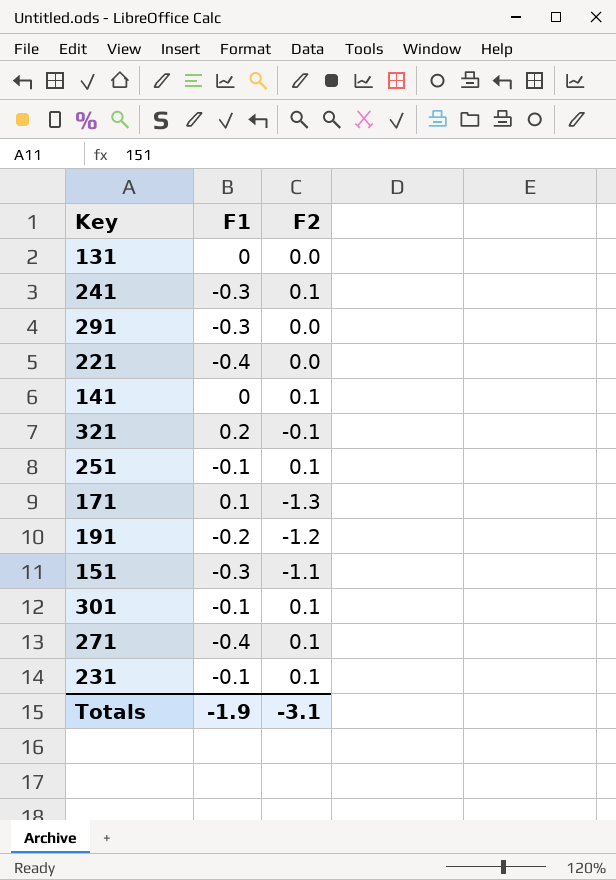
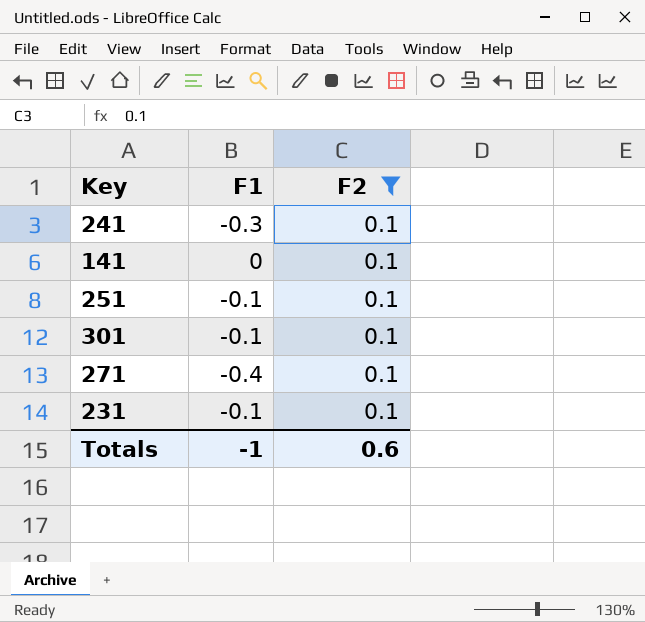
filter: none -> F2 = 0.1
Totals | F1: -1.9 -> -1
Totals | F2: -3.1 -> 0.6

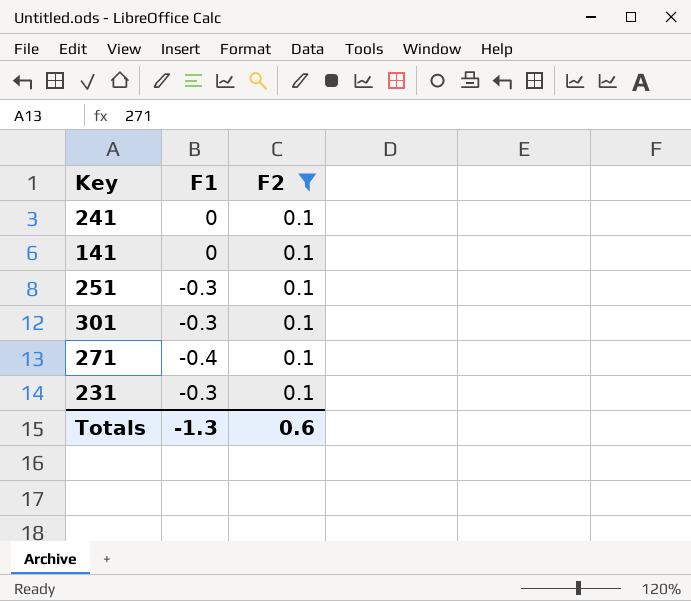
241 | F1: -0.3 -> 0
251 | F1: -0.1 -> -0.3
301 | F1: -0.1 -> -0.3
231 | F1: -0.1 -> -0.3
Totals | F1: -1 -> -1.3

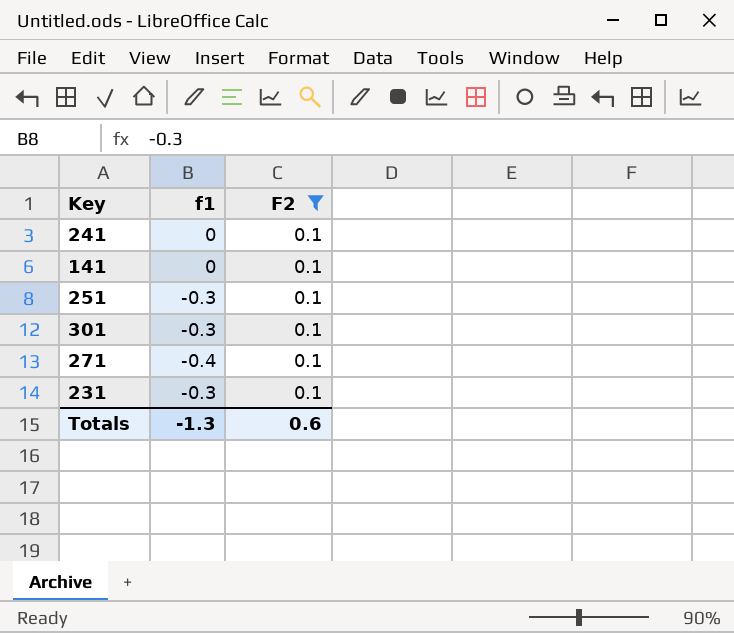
column name: F1 -> f1

